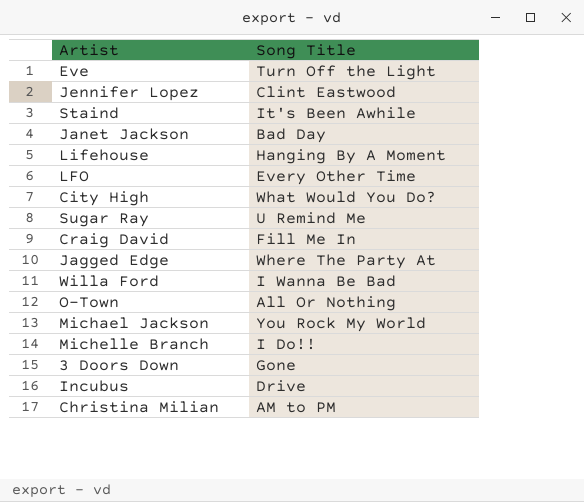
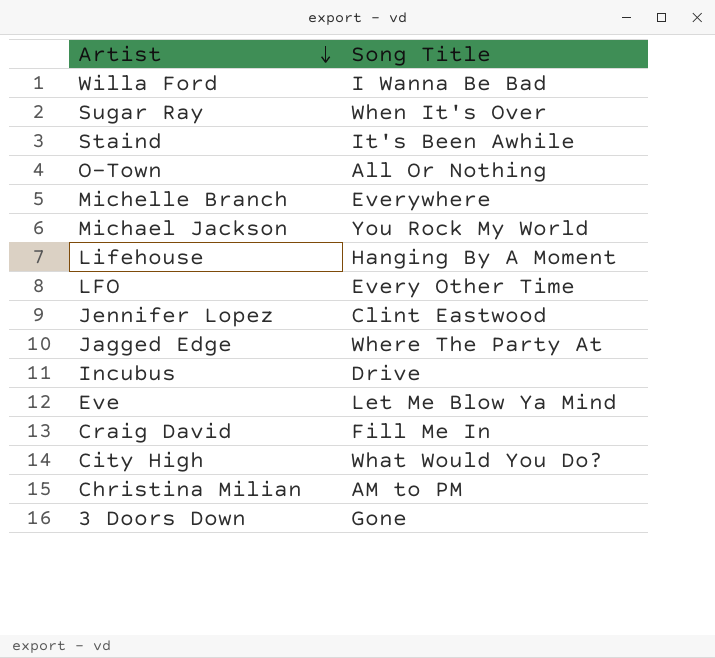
row order: none -> Artist descending
row Janet Jackson: Bad Day -> none
Sugar Ray | Song Title: U Remind Me -> When It's Over
Michelle Branch | Song Title: I Do!! -> Everywhere
Eve | Song Title: Turn Off the Light -> Let Me Blow Ya Mind

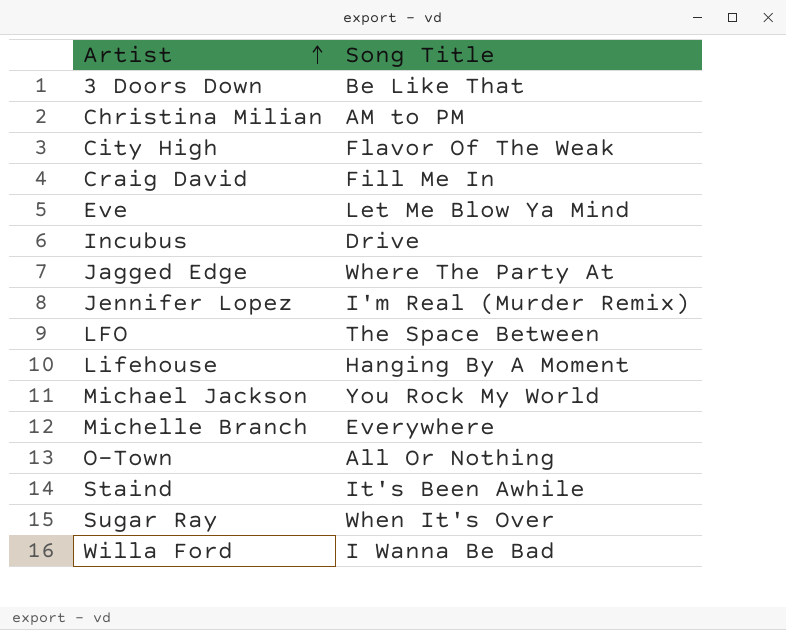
row order: Artist descending -> Artist ascending
3 Doors Down | Song Title: Gone -> Be Like That
City High | Song Title: What Would You Do? -> Flavor Of The Weak
Jennifer Lopez | Song Title: Clint Eastwood -> I'm Real (Murder Remix)
LFO | Song Title: Every Other Time -> The Space Between

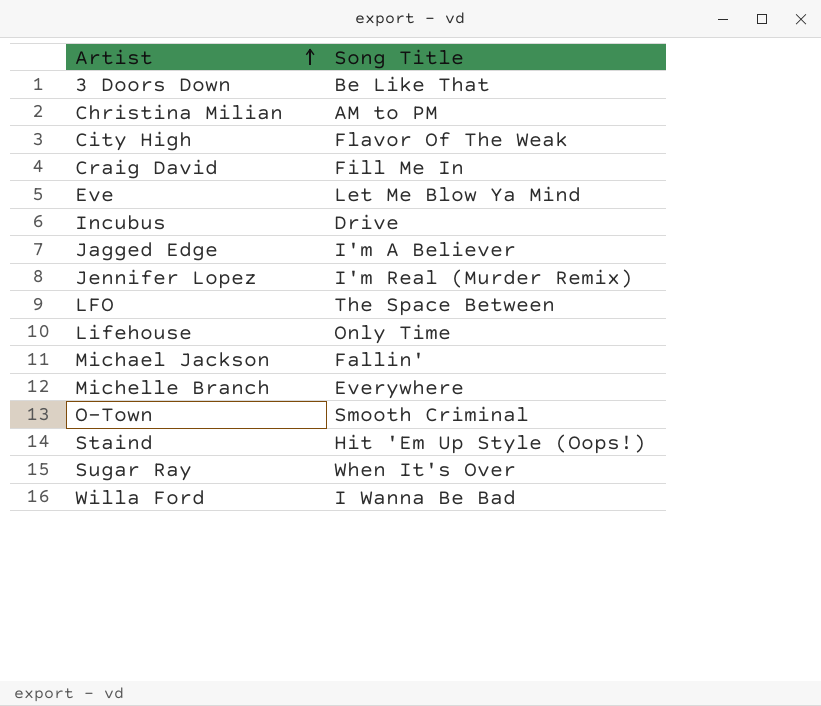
Jagged Edge | Song Title: Where The Party At -> I'm A Believer
Lifehouse | Song Title: Hanging By A Moment -> Only Time
Michael Jackson | Song Title: You Rock My World -> Fallin'
O-Town | Song Title: All Or Nothing -> Smooth Criminal
Staind | Song Title: It's Been Awhile -> Hit 'Em Up Style (Oops!)

